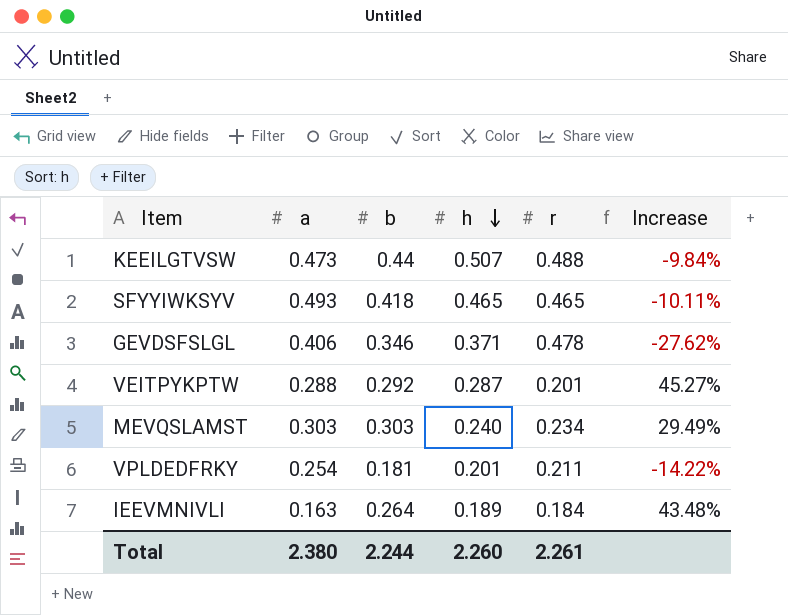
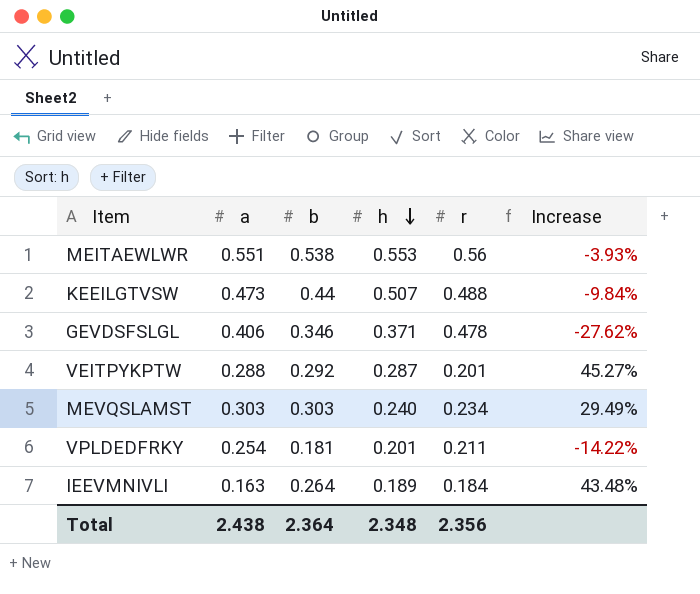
row SFYYIWKSYV: 0.493 | 0.418 | 0.465 | 0.465 | -10.11% -> none
row MEITAEWLWR: none -> 0.551 | 0.538 | 0.553 | 0.56 | -3.93%
Total | a: 2.380 -> 2.438
Total | b: 2.244 -> 2.364
Total | h: 2.260 -> 2.348
Total | r: 2.261 -> 2.356

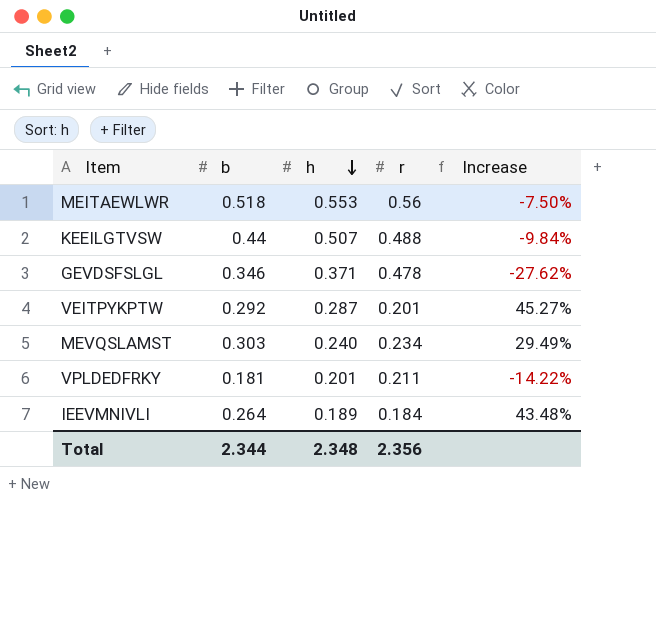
column a | position: 2 -> none
MEITAEWLWR | b: 0.538 -> 0.518
MEITAEWLWR | Increase: -3.93% -> -7.50%
Total | b: 2.364 -> 2.344

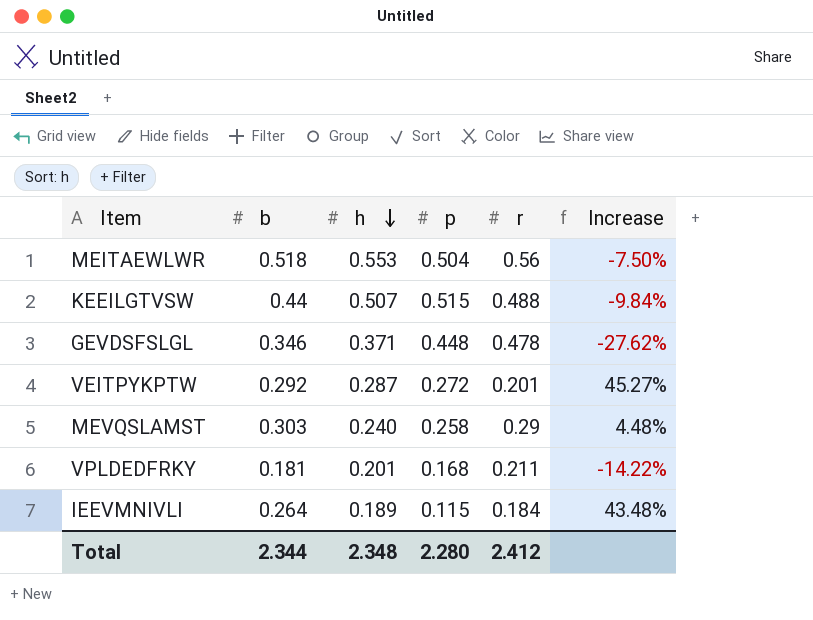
column p | position: none -> 4
MEVQSLAMST | r: 0.234 -> 0.29
MEVQSLAMST | Increase: 29.49% -> 4.48%
Total | r: 2.356 -> 2.412

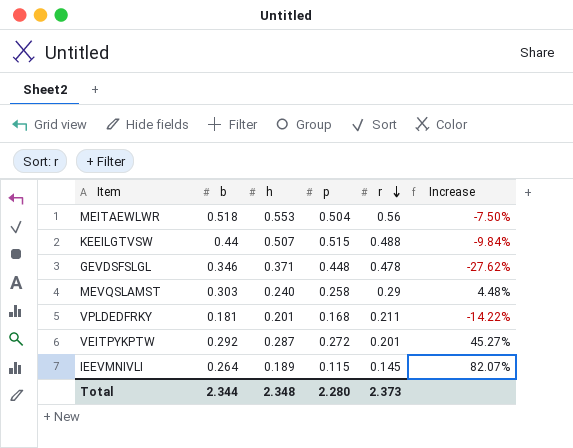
row order: h descending -> r descending
IEEVMNIVLI | r: 0.184 -> 0.145
IEEVMNIVLI | Increase: 43.48% -> 82.07%
Total | r: 2.412 -> 2.373

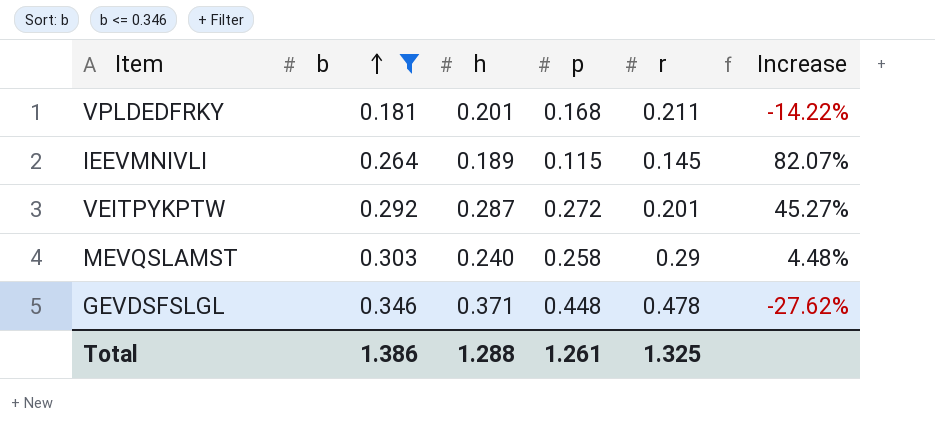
filter: none -> b <= 0.346
row order: r descending -> b ascending
Total | b: 2.344 -> 1.386
Total | h: 2.348 -> 1.288
Total | p: 2.280 -> 1.261
Total | r: 2.373 -> 1.325

